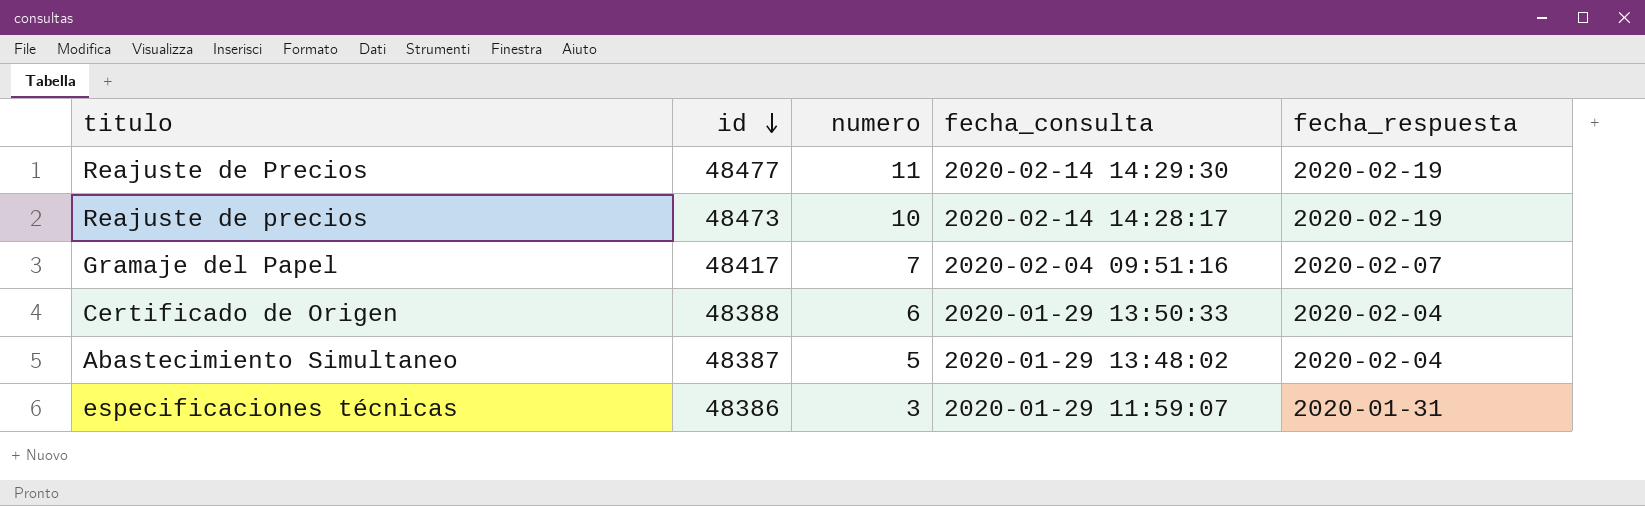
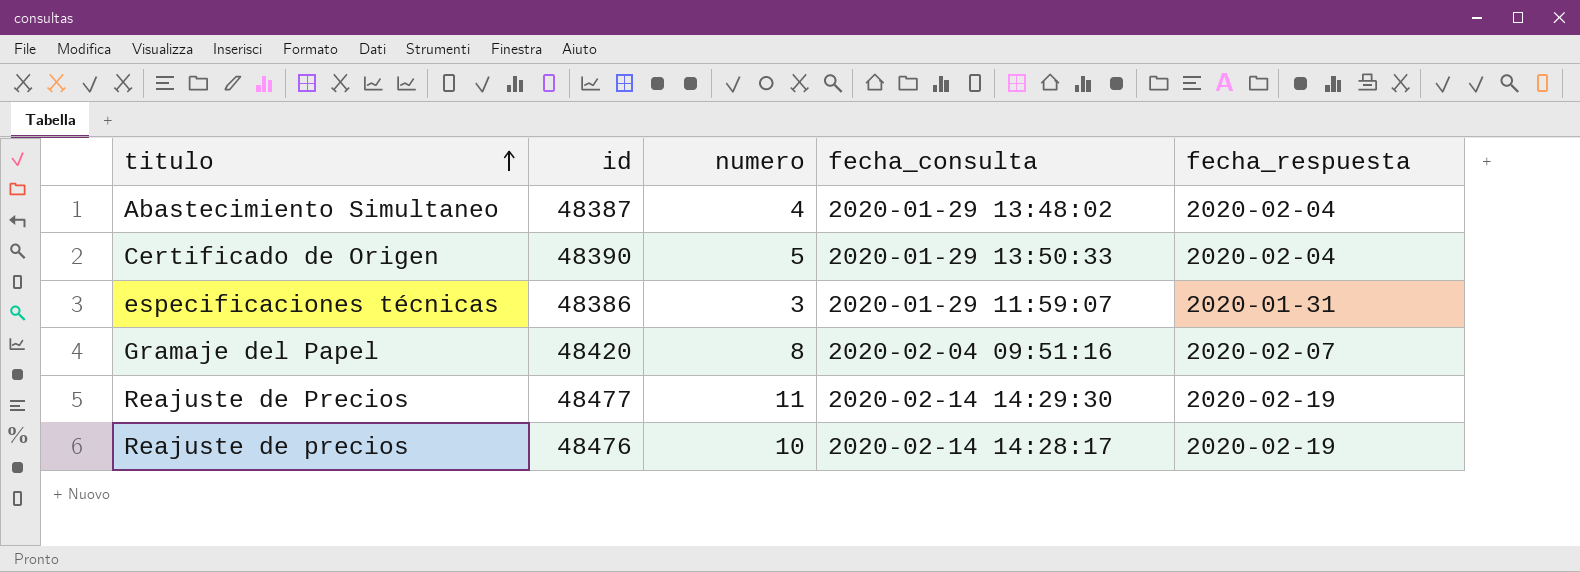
row order: id descending -> titulo ascending
Abastecimiento Simultaneo | numero: 5 -> 4
Certificado de Origen | id: 48388 -> 48390
Certificado de Origen | numero: 6 -> 5
Gramaje del Papel | id: 48417 -> 48420
Gramaje del Papel | numero: 7 -> 8
Reajuste de precios | id: 48473 -> 48476

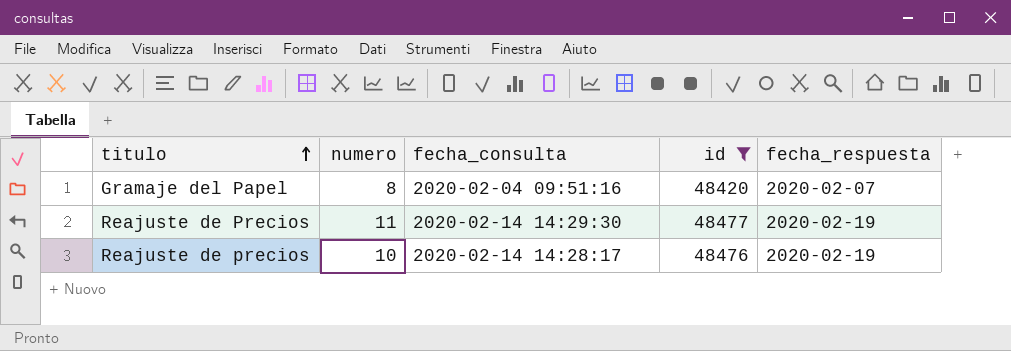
filter: none -> id >= 48420
column id | position: 2 -> 4

